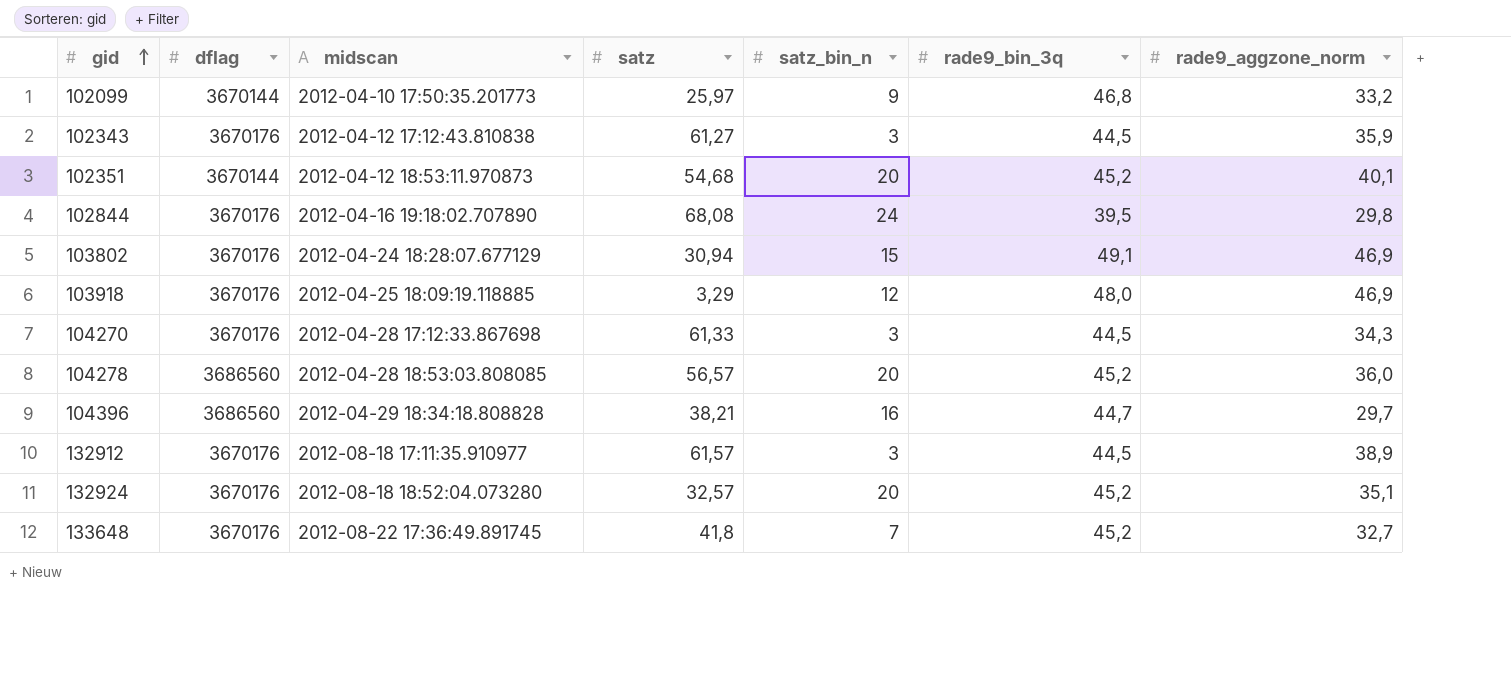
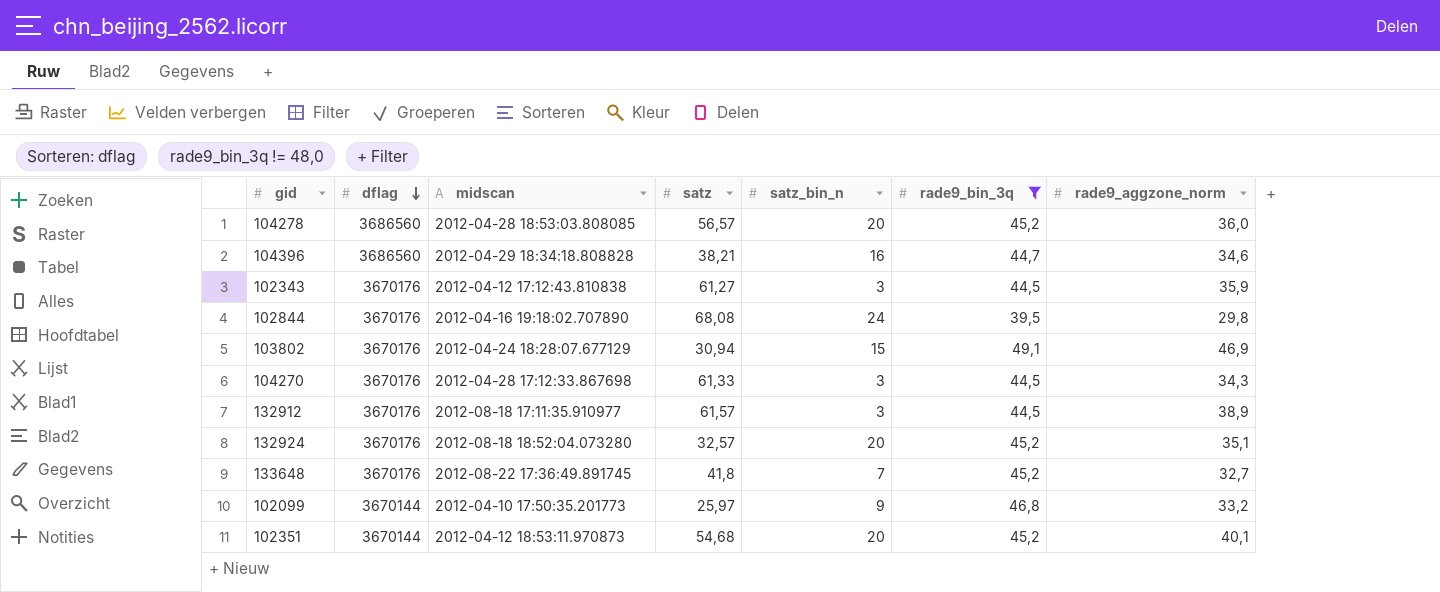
filter: none -> rade9_bin_3q != 48,0
row order: gid ascending -> dflag descending
104396 | rade9_aggzone_norm: 29,7 -> 34,6

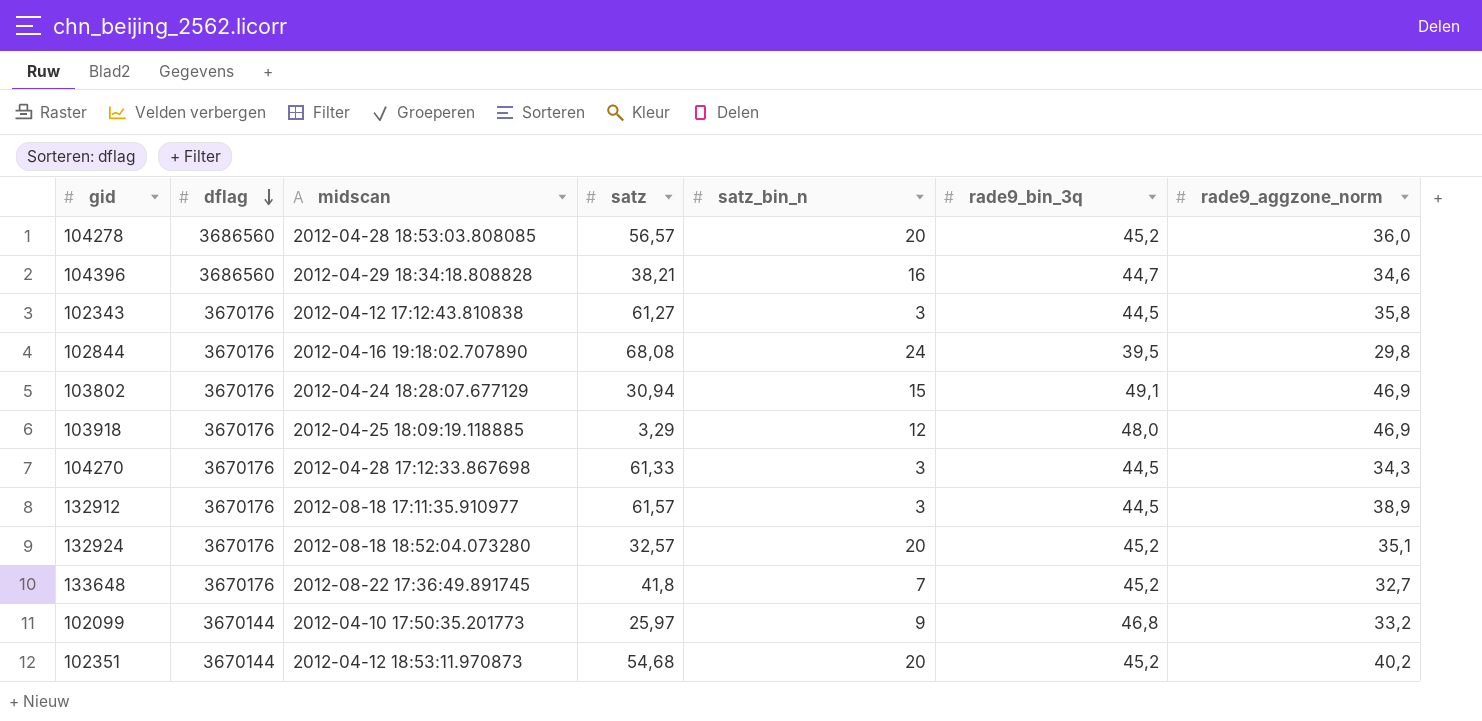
filter: rade9_bin_3q != 48,0 -> none
102343 | rade9_aggzone_norm: 35,9 -> 35,8
102351 | rade9_aggzone_norm: 40,1 -> 40,2

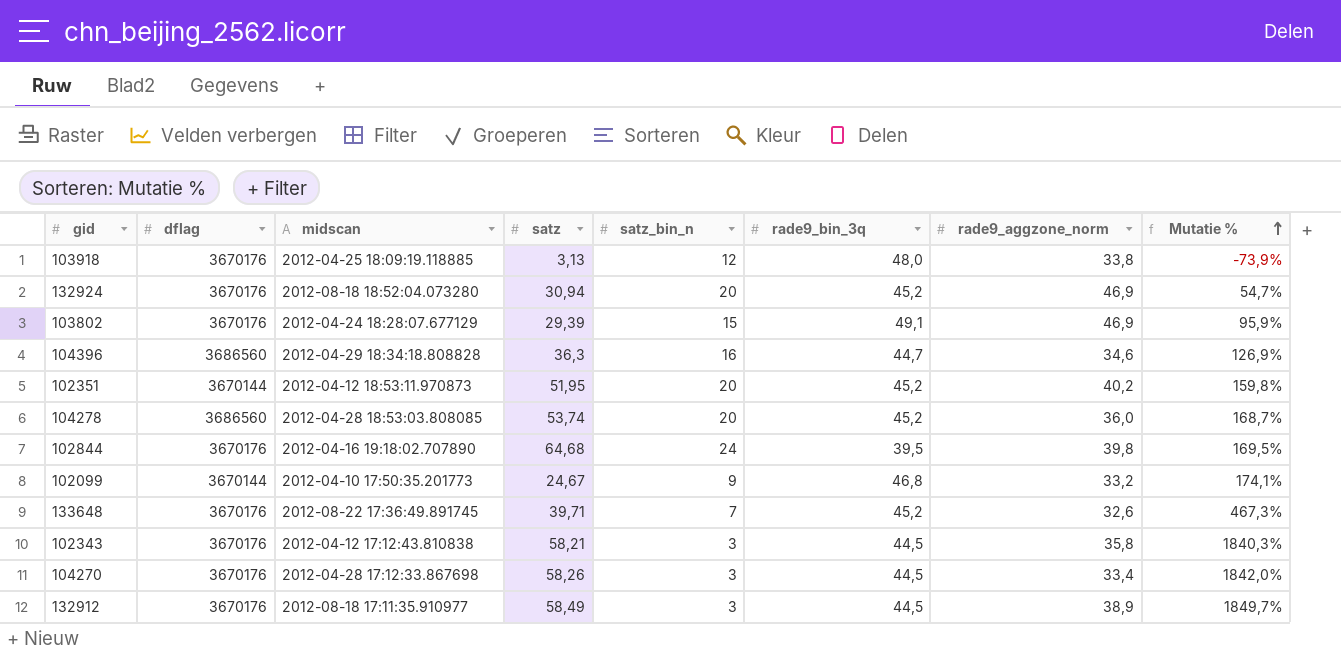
row order: dflag descending -> Mutatie % ascending
column Mutatie % | formula: none -> ([satz] - [satz_bin_n]) / [satz_bin_n]
103918 | satz: 3,29 -> 3,13
103918 | rade9_aggzone_norm: 46,9 -> 33,8
132924 | satz: 32,57 -> 30,94
132924 | rade9_aggzone_norm: 35,1 -> 46,9
103802 | satz: 30,94 -> 29,39
104396 | satz: 38,21 -> 36,3
102351 | satz: 54,68 -> 51,95
104278 | satz: 56,57 -> 53,74
102844 | satz: 68,08 -> 64,68
102844 | rade9_aggzone_norm: 29,8 -> 39,8
102099 | satz: 25,97 -> 24,67
133648 | satz: 41,8 -> 39,71
133648 | rade9_aggzone_norm: 32,7 -> 32,6
102343 | satz: 61,27 -> 58,21
104270 | satz: 61,33 -> 58,26
104270 | rade9_aggzone_norm: 34,3 -> 33,4
132912 | satz: 61,57 -> 58,49

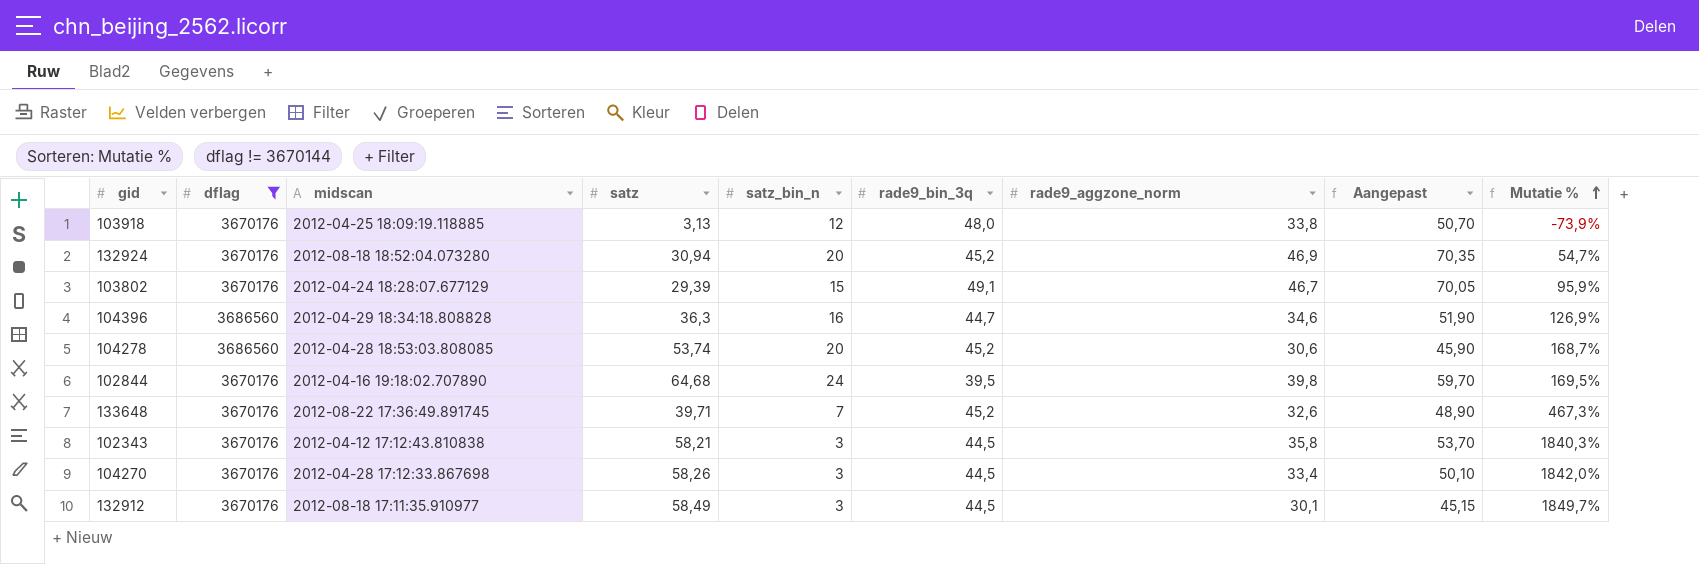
filter: none -> dflag != 3670144
column Aangepast | formula: none -> [rade9_aggzone_norm] * 1,5
103802 | rade9_aggzone_norm: 46,9 -> 46,7
104278 | rade9_aggzone_norm: 36,0 -> 30,6
132912 | rade9_aggzone_norm: 38,9 -> 30,1

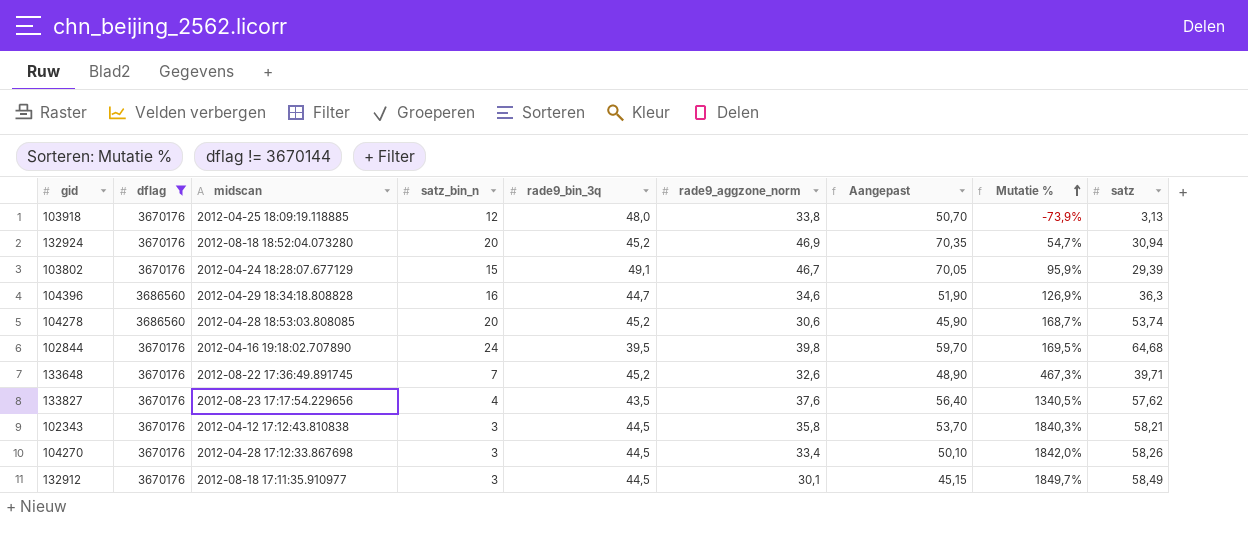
column satz | position: 4 -> 9
row 133827: none -> 3670176 | 2012-08-23 17:17:54.229656 | 4 | 43,5 | 37,6 | 56,40 | 1340,5% | 57,62

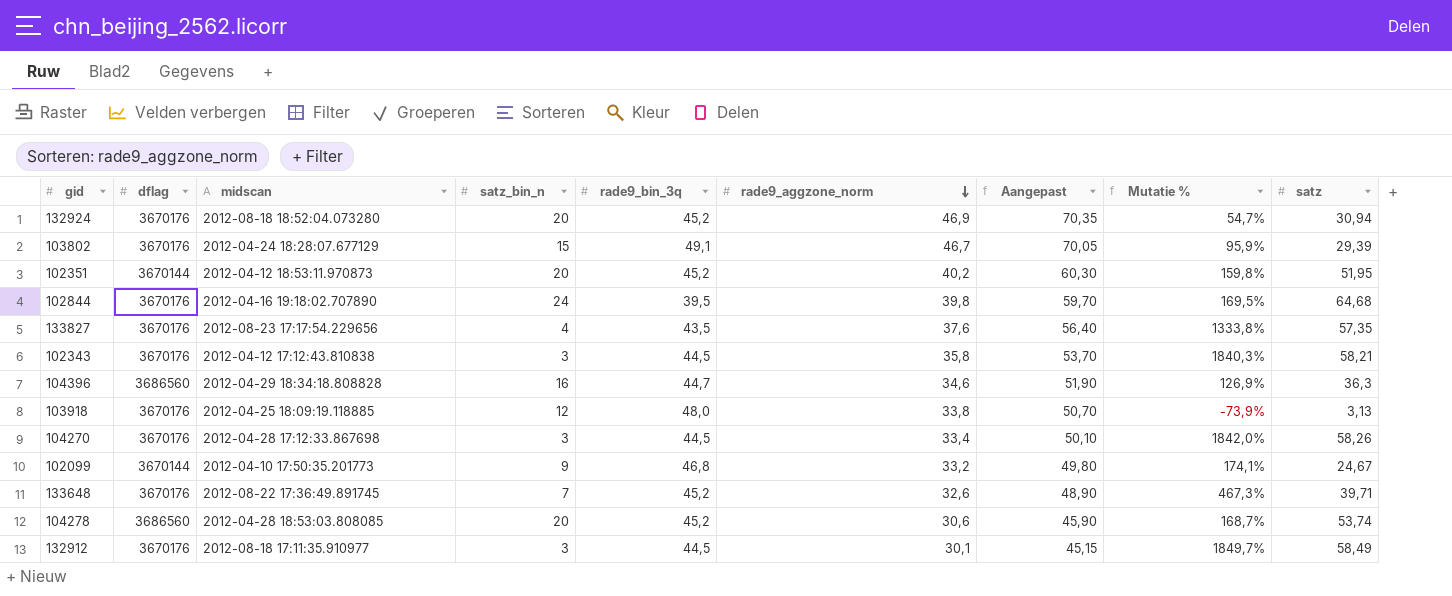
filter: dflag != 3670144 -> none
row order: Mutatie % ascending -> rade9_aggzone_norm descending
133827 | Mutatie %: 1340,5% -> 1333,8%
133827 | satz: 57,62 -> 57,35

